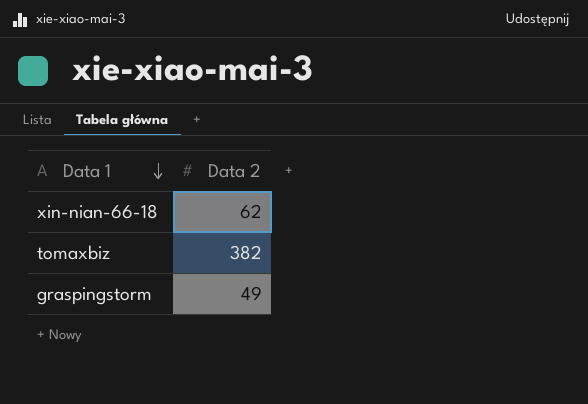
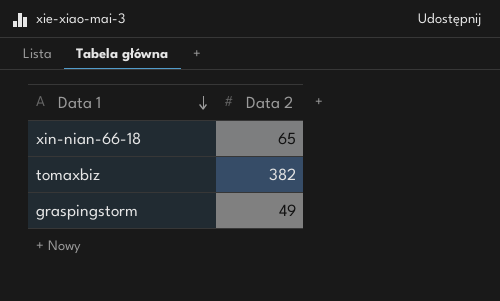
xin-nian-66-18 | Data 2: 62 -> 65

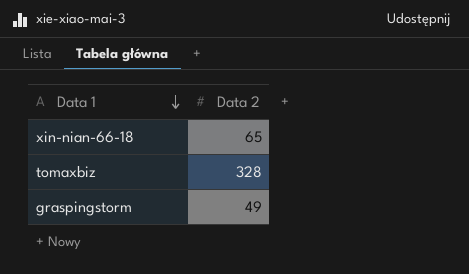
tomaxbiz | Data 2: 382 -> 328

